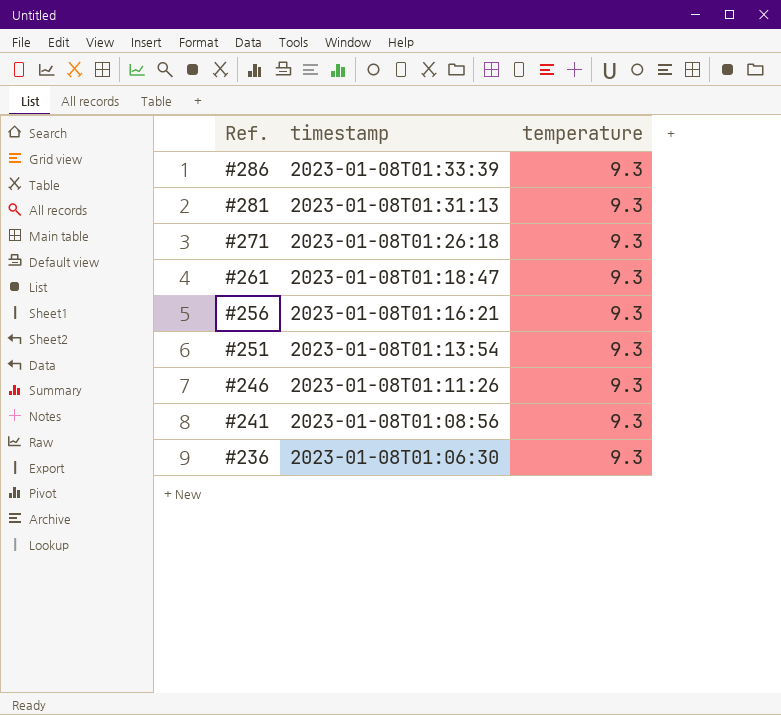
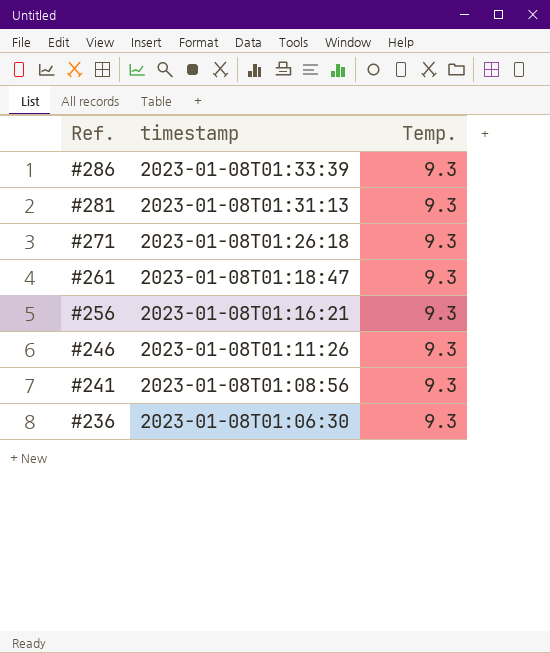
column name: temperature -> Temp.
row #251: 2023-01-08T01:13:54 | 9.3 -> none

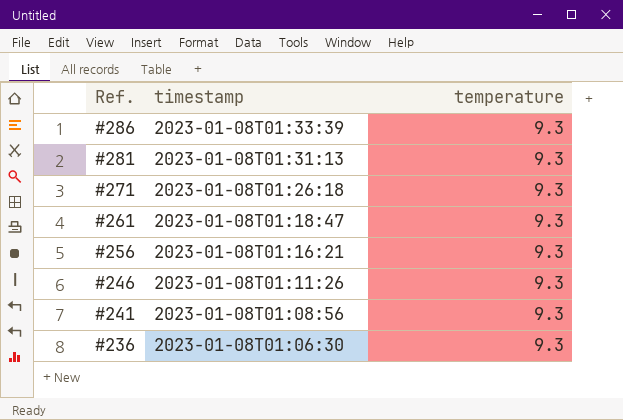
column name: Temp. -> temperature

